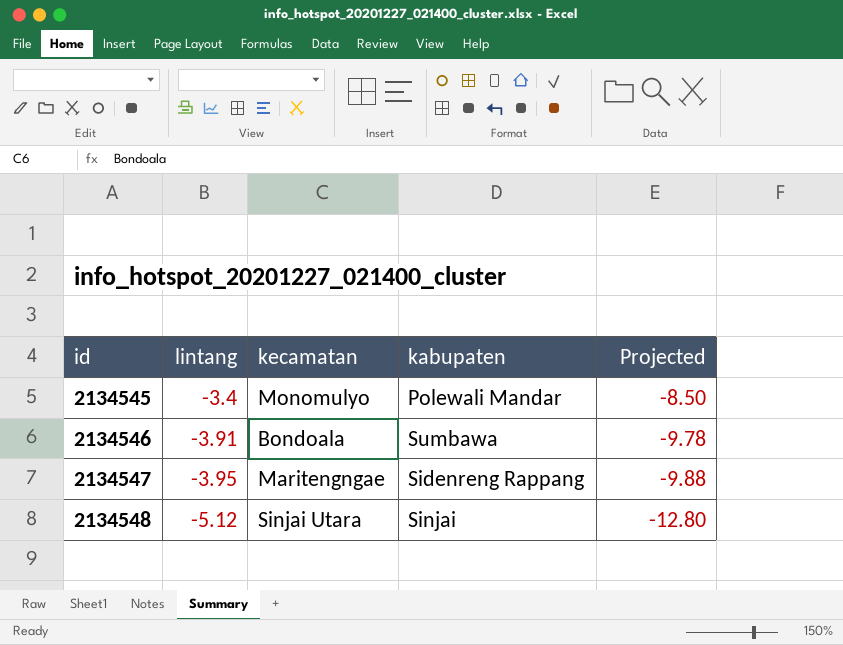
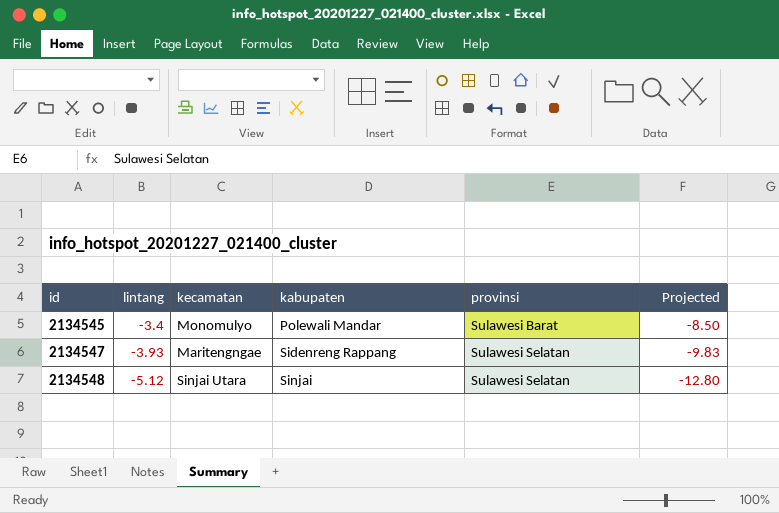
column provinsi | position: none -> 5
row 2134546: -3.91 | Bondoala | Sumbawa | -9.78 -> none
2134547 | lintang: -3.95 -> -3.93
2134547 | Projected: -9.88 -> -9.83

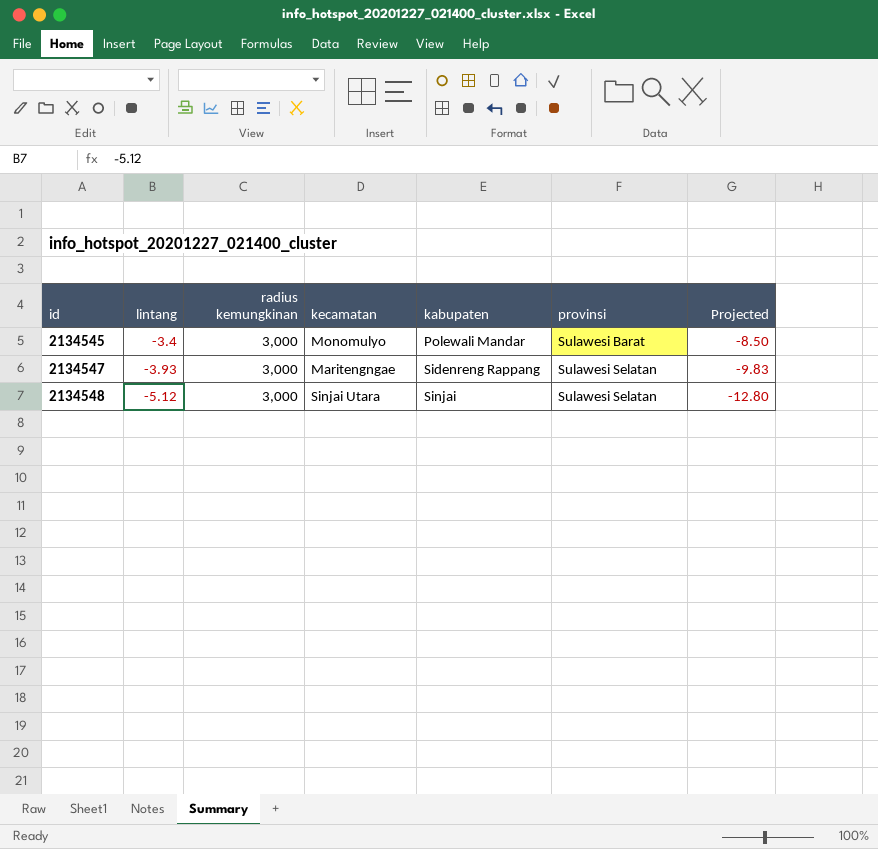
column radius kemungkinan | position: none -> 3

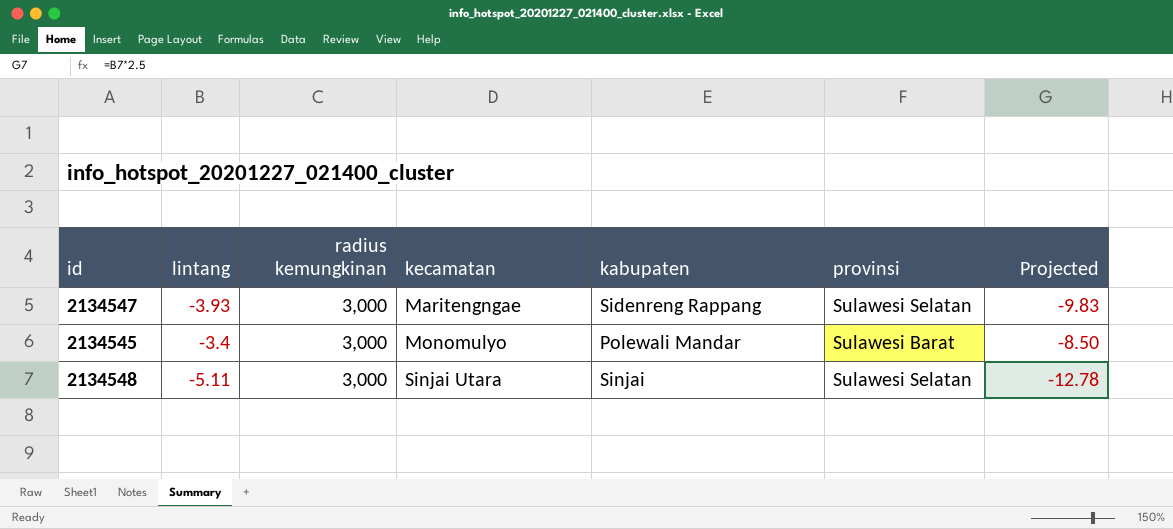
row order: id ascending -> kecamatan ascending
2134548 | lintang: -5.12 -> -5.11
2134548 | Projected: -12.80 -> -12.78

